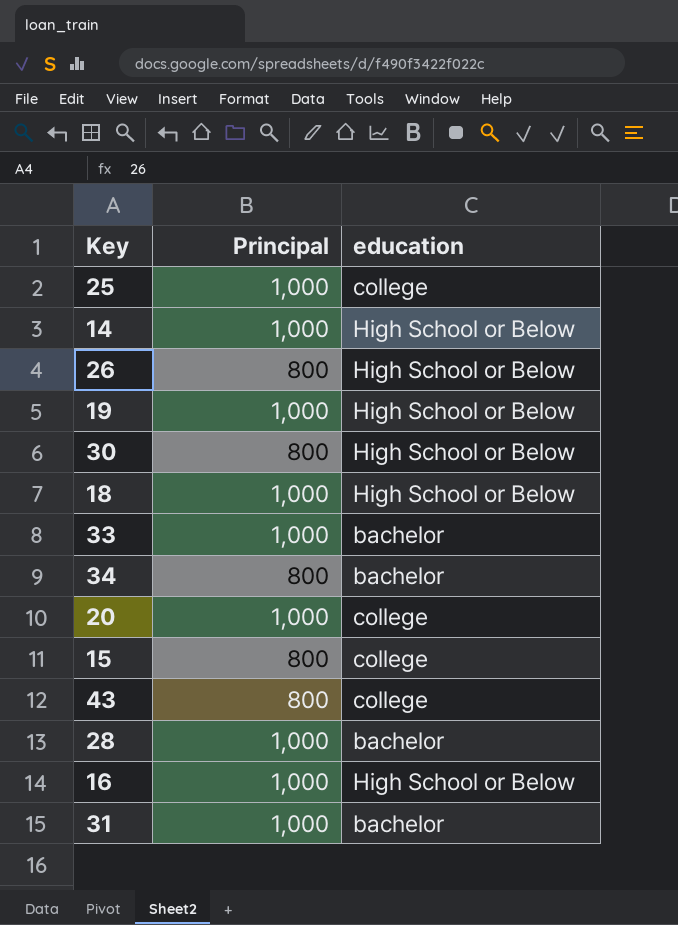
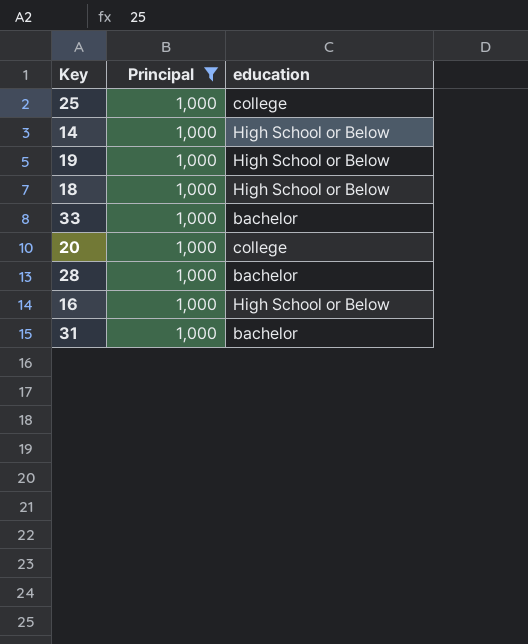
filter: none -> Principal = 1,000

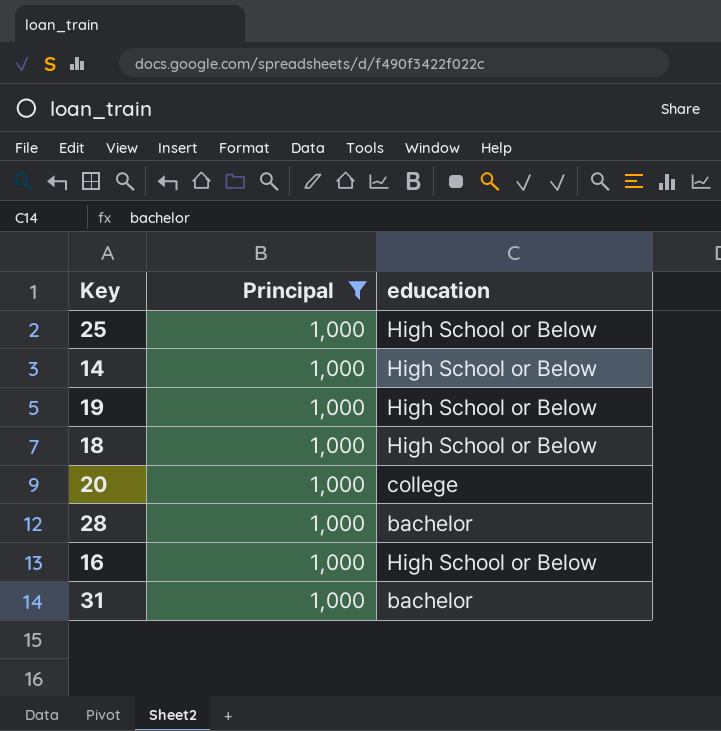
row 33: 1,000 | bachelor -> none
25 | education: college -> High School or Below

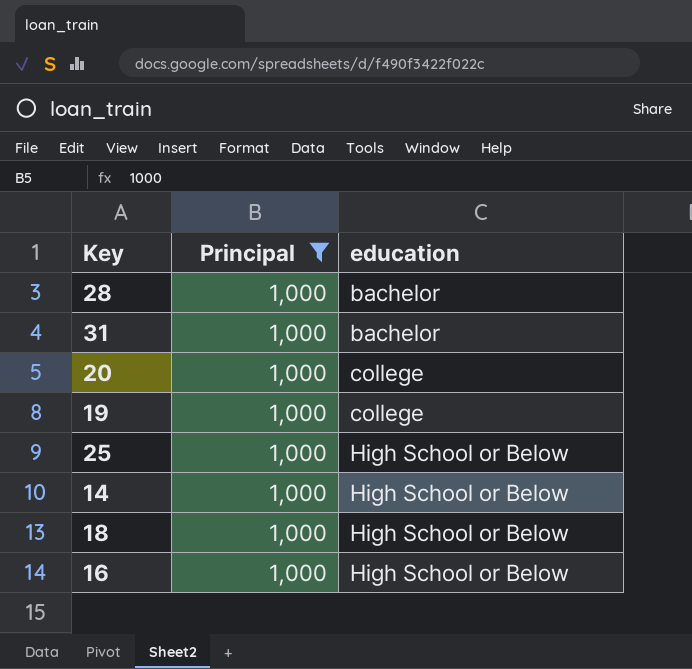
row order: none -> education ascending
19 | education: High School or Below -> college

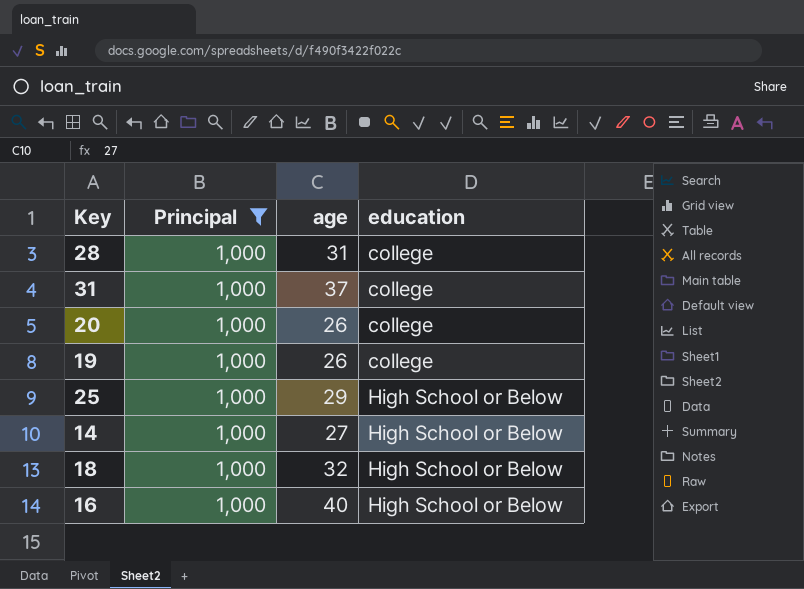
column age | position: none -> 3
28 | education: bachelor -> college
31 | education: bachelor -> college

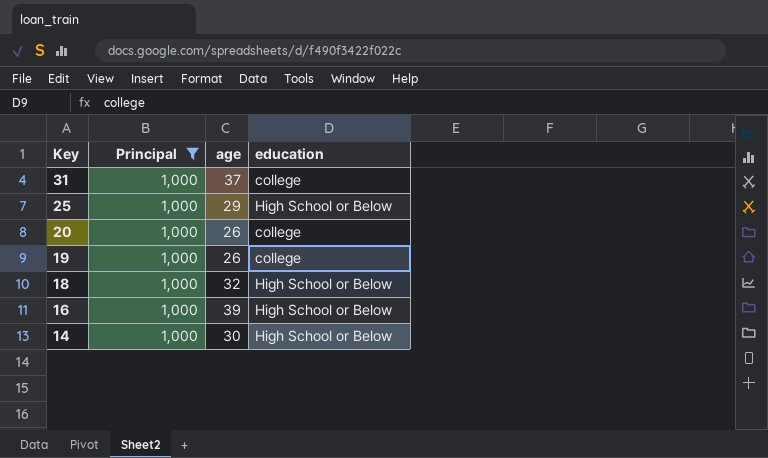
row order: education ascending -> Key descending
row 28: 1,000 | 31 | college -> none
16 | age: 40 -> 39
14 | age: 27 -> 30

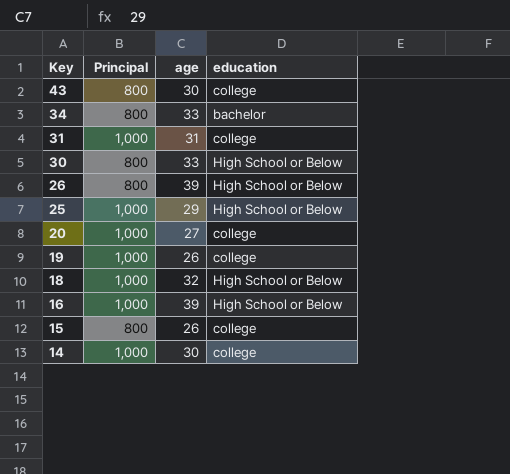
filter: Principal = 1,000 -> none
31 | age: 37 -> 31
20 | age: 26 -> 27
14 | education: High School or Below -> college

